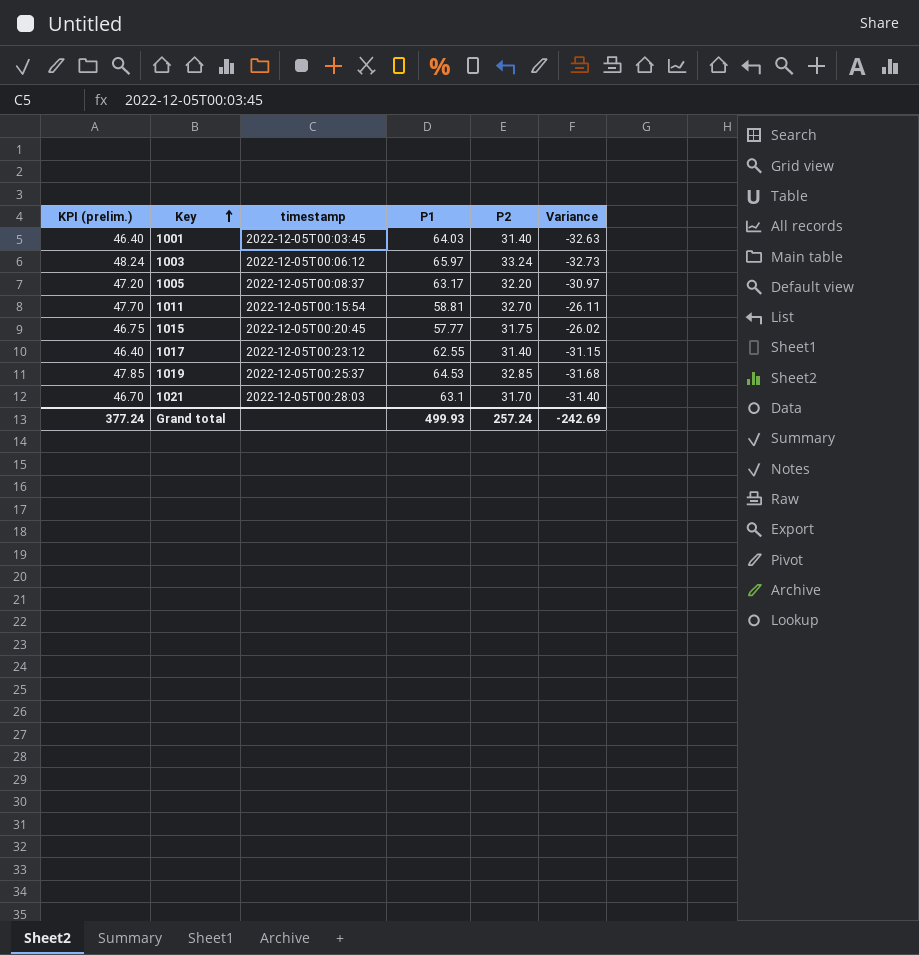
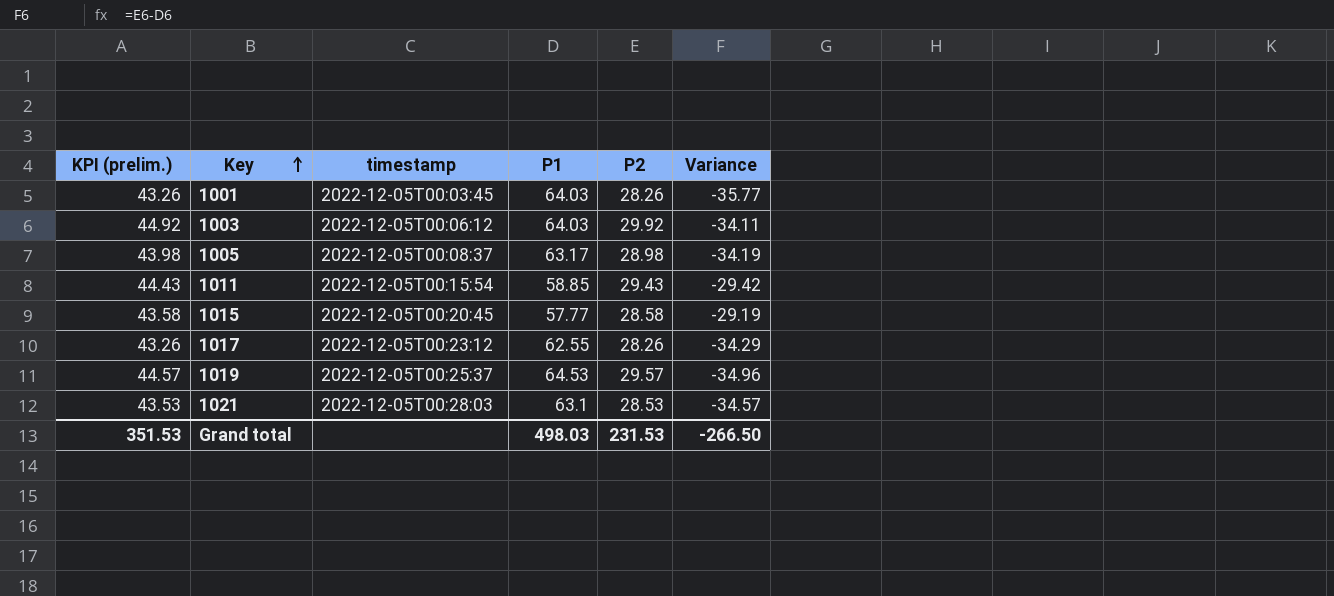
1001 | KPI (prelim.): 46.40 -> 43.26
1001 | P2: 31.40 -> 28.26
1001 | Variance: -32.63 -> -35.77
1003 | KPI (prelim.): 48.24 -> 44.92
1003 | P1: 65.97 -> 64.03
1003 | P2: 33.24 -> 29.92
1003 | Variance: -32.73 -> -34.11
1005 | KPI (prelim.): 47.20 -> 43.98
1005 | P2: 32.20 -> 28.98
1005 | Variance: -30.97 -> -34.19
1011 | KPI (prelim.): 47.70 -> 44.43
1011 | P1: 58.81 -> 58.85
1011 | P2: 32.70 -> 29.43
1011 | Variance: -26.11 -> -29.42
1015 | KPI (prelim.): 46.75 -> 43.58
1015 | P2: 31.75 -> 28.58
1015 | Variance: -26.02 -> -29.19
1017 | KPI (prelim.): 46.40 -> 43.26
1017 | P2: 31.40 -> 28.26
1017 | Variance: -31.15 -> -34.29
1019 | KPI (prelim.): 47.85 -> 44.57
1019 | P2: 32.85 -> 29.57
1019 | Variance: -31.68 -> -34.96
1021 | KPI (prelim.): 46.70 -> 43.53
1021 | P2: 31.70 -> 28.53
1021 | Variance: -31.40 -> -34.57
Grand total | KPI (prelim.): 377.24 -> 351.53
Grand total | P1: 499.93 -> 498.03
Grand total | P2: 257.24 -> 231.53
Grand total | Variance: -242.69 -> -266.50

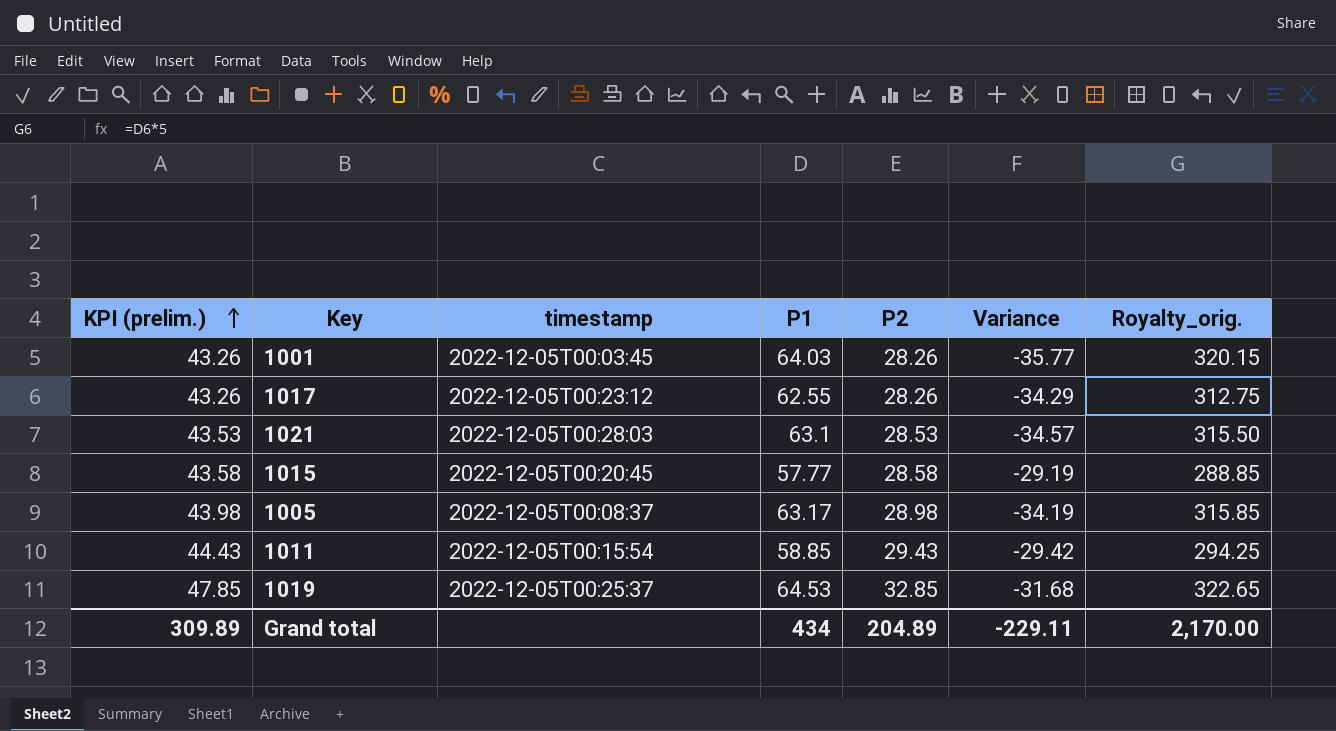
row order: Key ascending -> KPI (prelim.) ascending
column Royalty_orig. | formula: none -> [P1] * 5
row 1003: 44.92 | 2022-12-05T00:06:12 | 64.03 | 29.92 | -34.11 -> none
1019 | KPI (prelim.): 44.57 -> 47.85
1019 | P2: 29.57 -> 32.85
1019 | Variance: -34.96 -> -31.68
Grand total | KPI (prelim.): 351.53 -> 309.89
Grand total | P1: 498.03 -> 434
Grand total | P2: 231.53 -> 204.89
Grand total | Variance: -266.50 -> -229.11

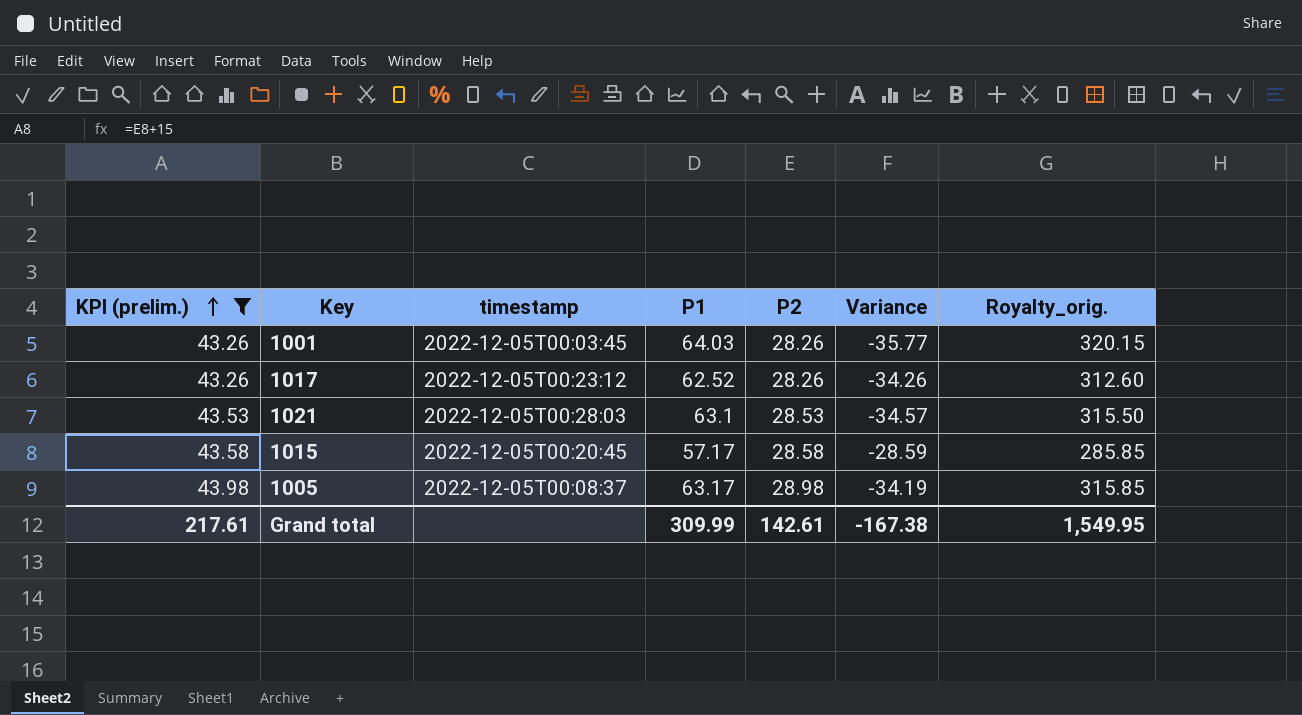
filter: none -> KPI (prelim.) <= 43.98
1017 | P1: 62.55 -> 62.52
1017 | Variance: -34.29 -> -34.26
1017 | Royalty_orig.: 312.75 -> 312.60
1015 | P1: 57.77 -> 57.17
1015 | Variance: -29.19 -> -28.59
1015 | Royalty_orig.: 288.85 -> 285.85
Grand total | KPI (prelim.): 309.89 -> 217.61
Grand total | P1: 434 -> 309.99
Grand total | P2: 204.89 -> 142.61
Grand total | Variance: -229.11 -> -167.38
Grand total | Royalty_orig.: 2,170.00 -> 1,549.95

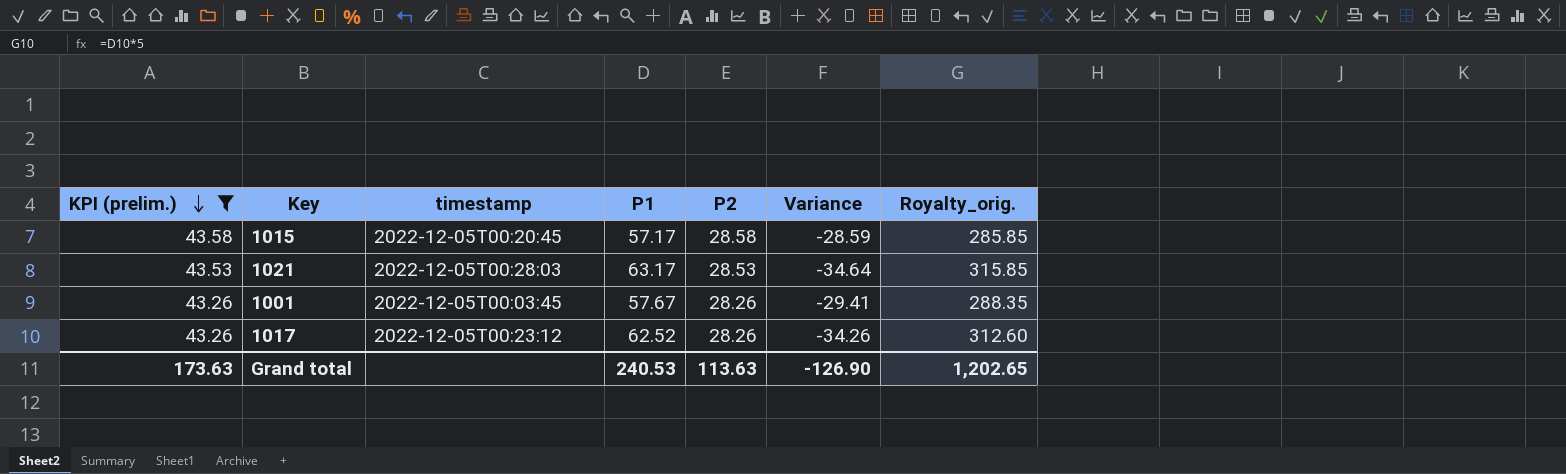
row order: KPI (prelim.) ascending -> KPI (prelim.) descending
row 1005: 43.98 | 2022-12-05T00:08:37 | 63.17 | 28.98 | -34.19 | 315.85 -> none
1021 | P1: 63.1 -> 63.17
1021 | Variance: -34.57 -> -34.64
1021 | Royalty_orig.: 315.50 -> 315.85
1001 | P1: 64.03 -> 57.67
1001 | Variance: -35.77 -> -29.41
1001 | Royalty_orig.: 320.15 -> 288.35
Grand total | KPI (prelim.): 217.61 -> 173.63
Grand total | P1: 309.99 -> 240.53
Grand total | P2: 142.61 -> 113.63
Grand total | Variance: -167.38 -> -126.90
Grand total | Royalty_orig.: 1,549.95 -> 1,202.65

